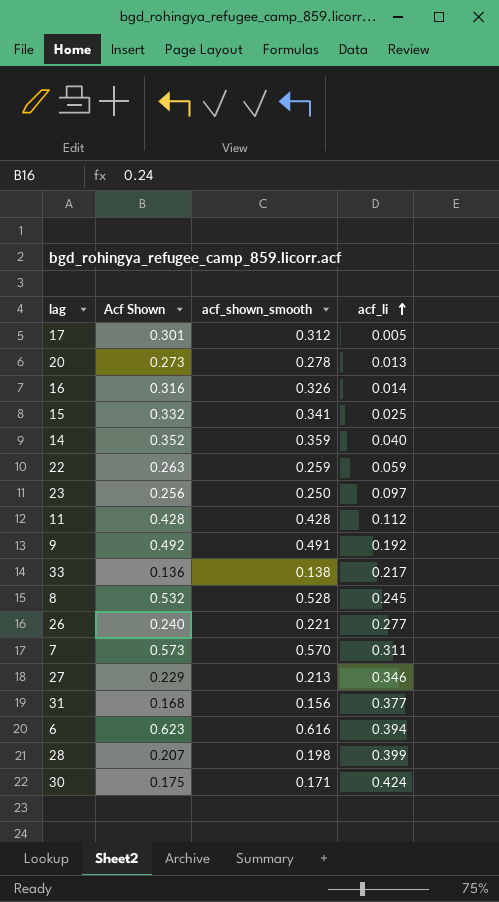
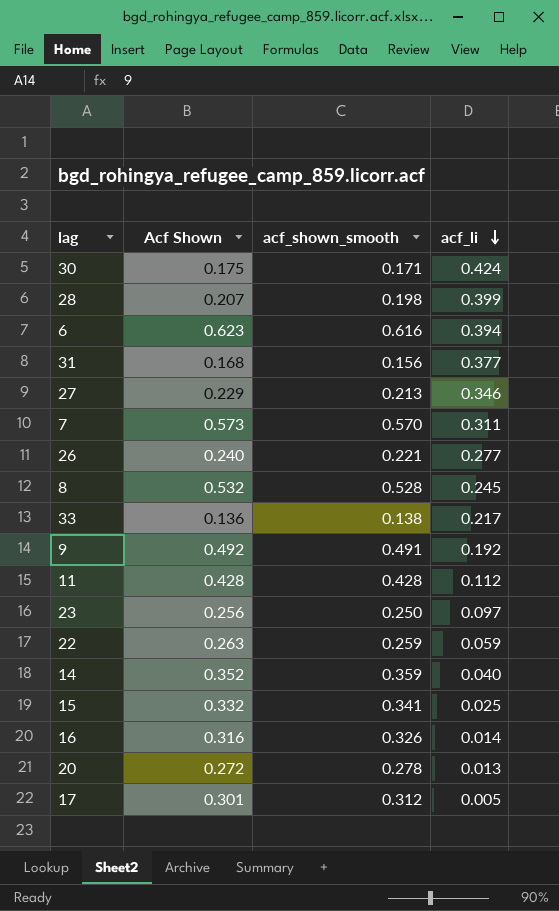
row order: acf_li ascending -> acf_li descending
20 | Acf Shown: 0.273 -> 0.272

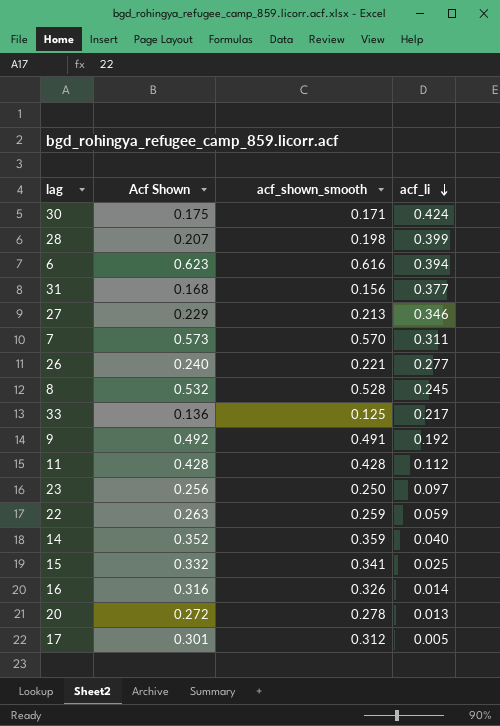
33 | acf_shown_smooth: 0.138 -> 0.125

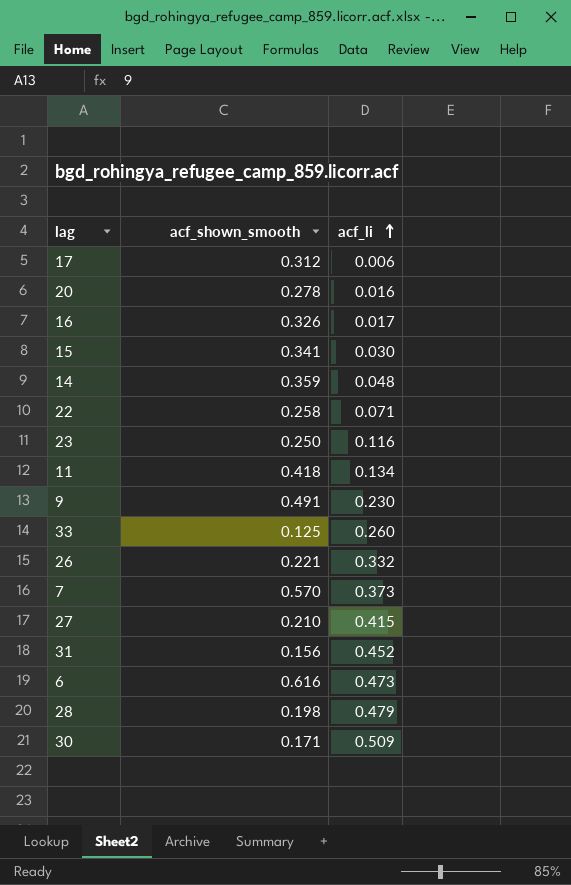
row order: acf_li descending -> acf_li ascending
column Acf Shown | position: 2 -> none
row 8: 0.532 | 0.528 | 0.245 -> none
17 | acf_li: 0.005 -> 0.006
20 | acf_li: 0.013 -> 0.016
16 | acf_li: 0.014 -> 0.017
15 | acf_li: 0.025 -> 0.030
14 | acf_li: 0.040 -> 0.048
22 | acf_shown_smooth: 0.259 -> 0.258
22 | acf_li: 0.059 -> 0.071
23 | acf_li: 0.097 -> 0.116
11 | acf_shown_smooth: 0.428 -> 0.418
11 | acf_li: 0.112 -> 0.134
9 | acf_li: 0.192 -> 0.230
33 | acf_li: 0.217 -> 0.260
26 | acf_li: 0.277 -> 0.332
7 | acf_li: 0.311 -> 0.373
27 | acf_shown_smooth: 0.213 -> 0.210
27 | acf_li: 0.346 -> 0.415
31 | acf_li: 0.377 -> 0.452
6 | acf_li: 0.394 -> 0.473
28 | acf_li: 0.399 -> 0.479
30 | acf_li: 0.424 -> 0.509

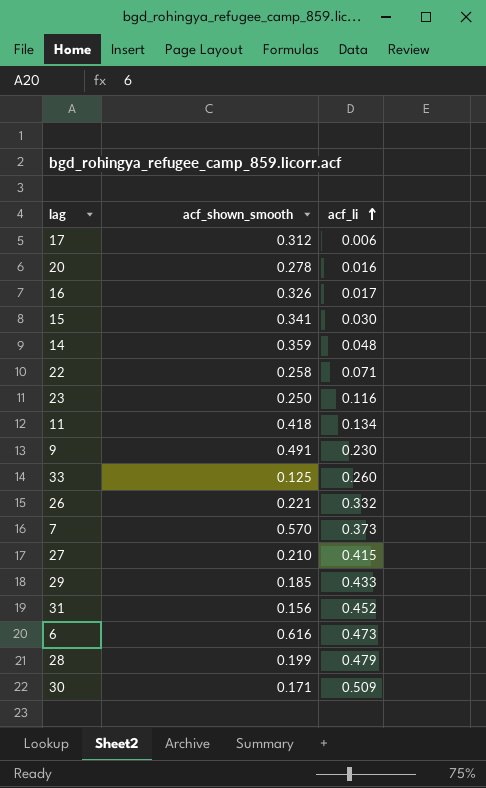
row 29: none -> 0.185 | 0.433
28 | acf_shown_smooth: 0.198 -> 0.199

